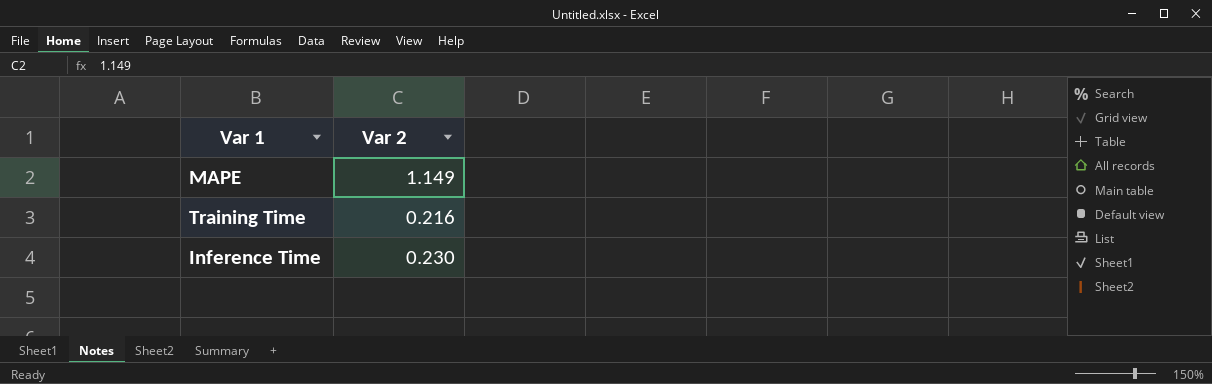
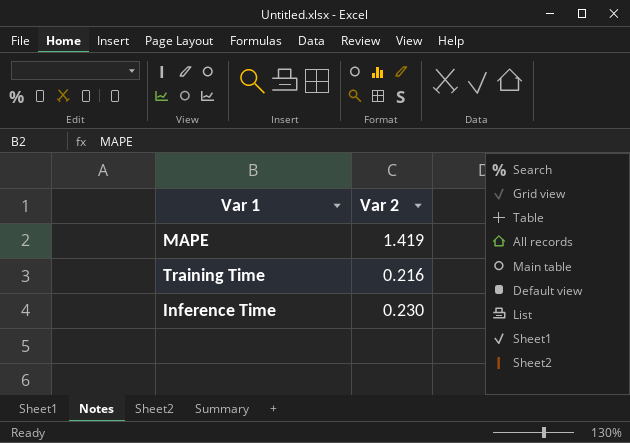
MAPE | Var 2: 1.149 -> 1.419

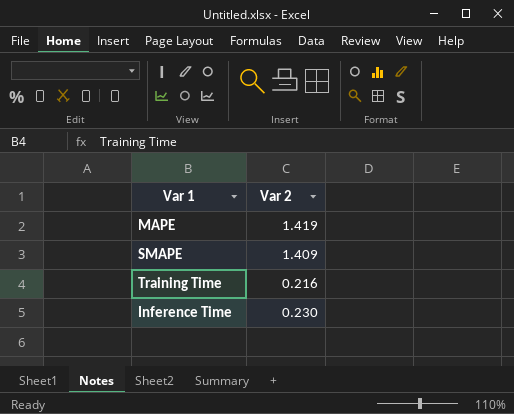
row SMAPE: none -> 1.409

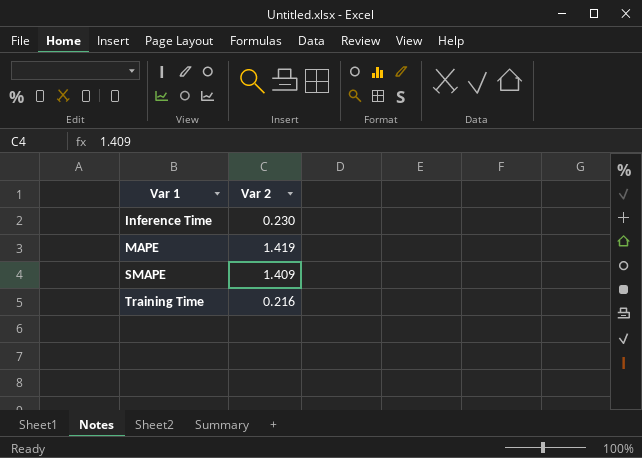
row order: none -> Var 1 ascending

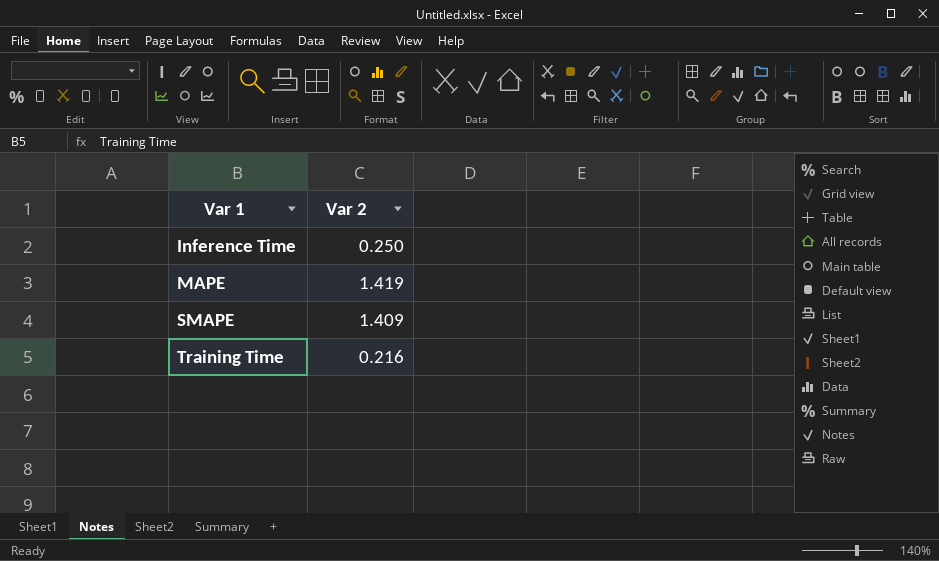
Inference Time | Var 2: 0.230 -> 0.250

